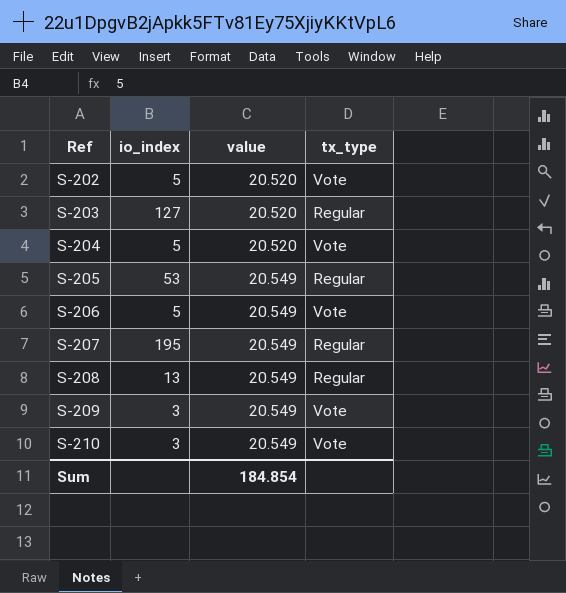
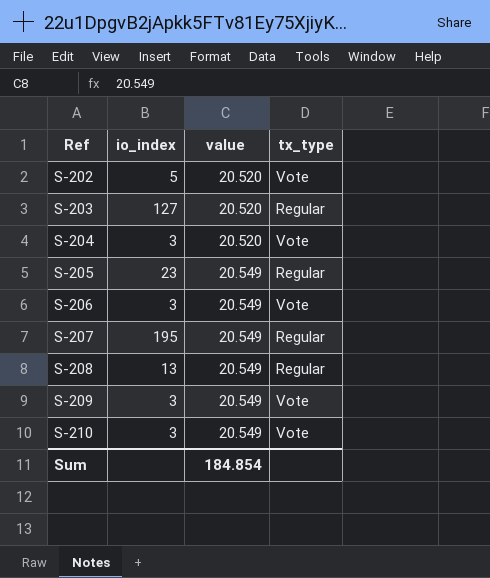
S-204 | io_index: 5 -> 3
S-205 | io_index: 53 -> 23
S-206 | io_index: 5 -> 3

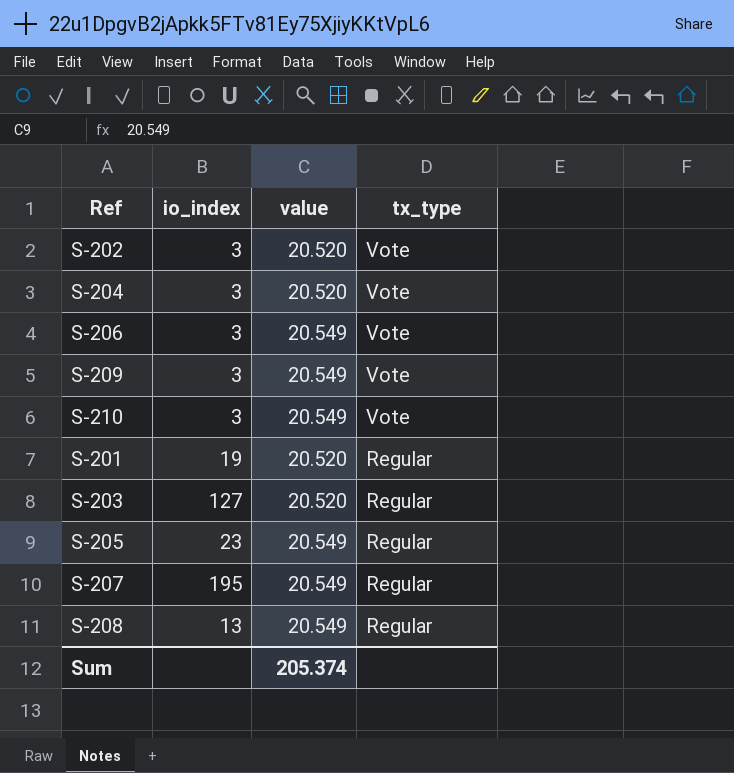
row order: Ref ascending -> tx_type descending
S-202 | io_index: 5 -> 3
row S-201: none -> 19 | 20.520 | Regular
Sum | value: 184.854 -> 205.374

